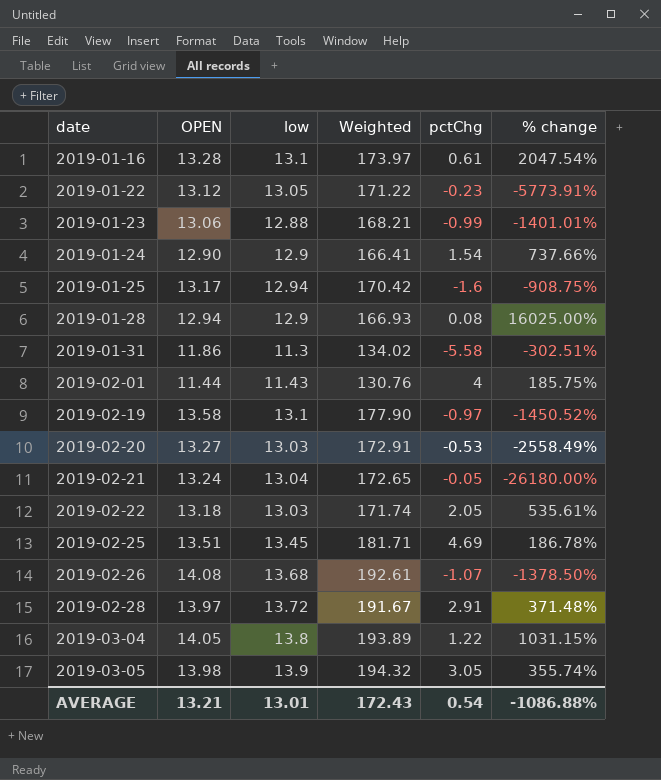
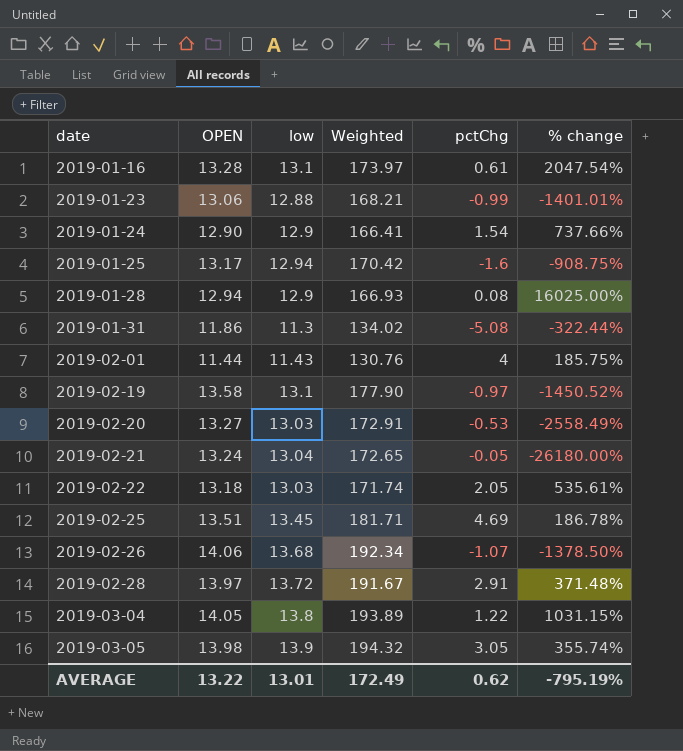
row 2019-01-22: 13.12 | 13.05 | 171.22 | -0.23 | -5773.91% -> none
2019-01-31 | pctChg: -5.58 -> -5.08
2019-01-31 | % change: -302.51% -> -322.44%
2019-02-26 | OPEN: 14.08 -> 14.06
2019-02-26 | Weighted: 192.61 -> 192.34
AVERAGE | OPEN: 13.21 -> 13.22
AVERAGE | Weighted: 172.43 -> 172.49
AVERAGE | pctChg: 0.54 -> 0.62
AVERAGE | % change: -1086.88% -> -795.19%

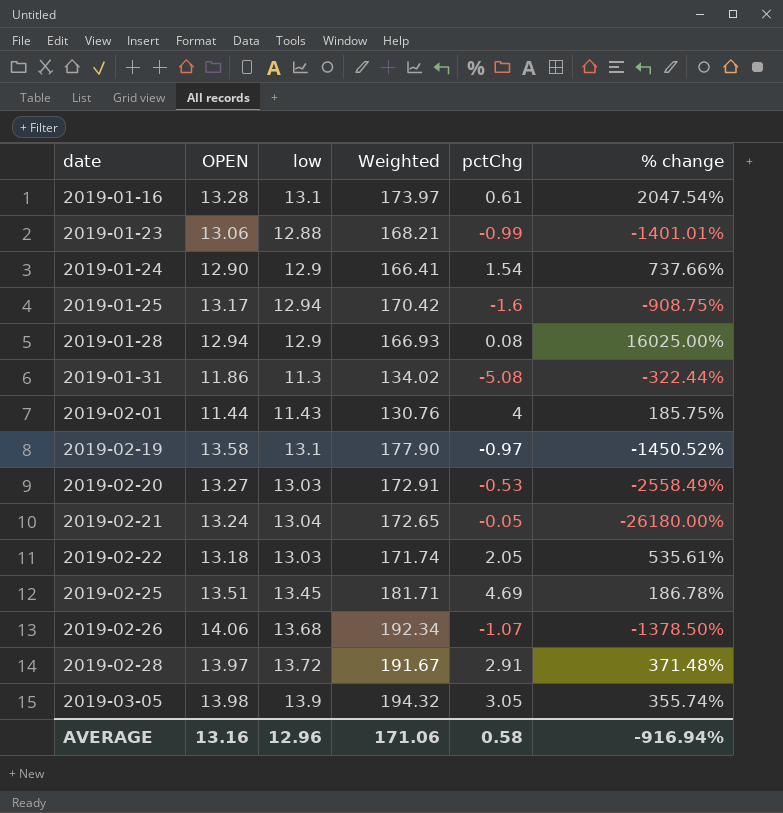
row 2019-03-04: 14.05 | 13.8 | 193.89 | 1.22 | 1031.15% -> none
AVERAGE | OPEN: 13.22 -> 13.16
AVERAGE | low: 13.01 -> 12.96
AVERAGE | Weighted: 172.49 -> 171.06
AVERAGE | pctChg: 0.62 -> 0.58
AVERAGE | % change: -795.19% -> -916.94%

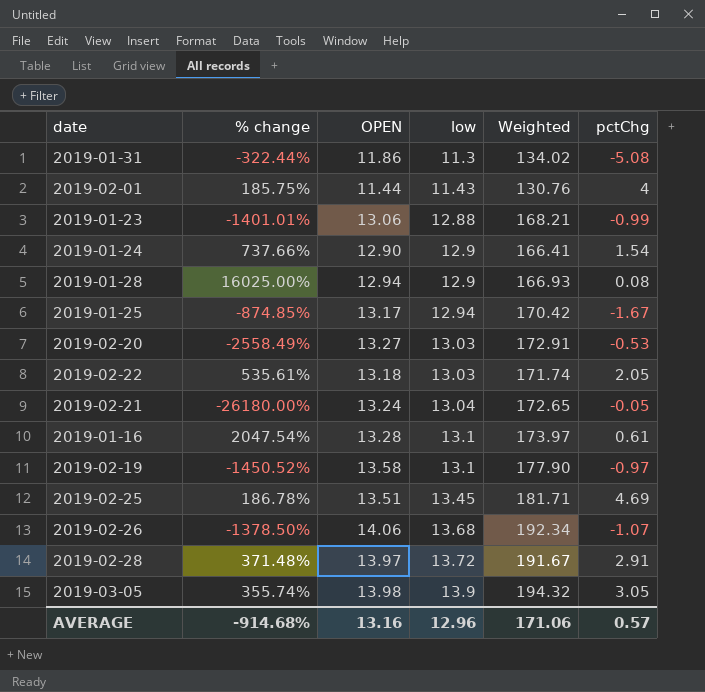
row order: date ascending -> low ascending
column % change | position: 6 -> 2
2019-01-25 | % change: -908.75% -> -874.85%
2019-01-25 | pctChg: -1.6 -> -1.67
AVERAGE | % change: -916.94% -> -914.68%
AVERAGE | pctChg: 0.58 -> 0.57

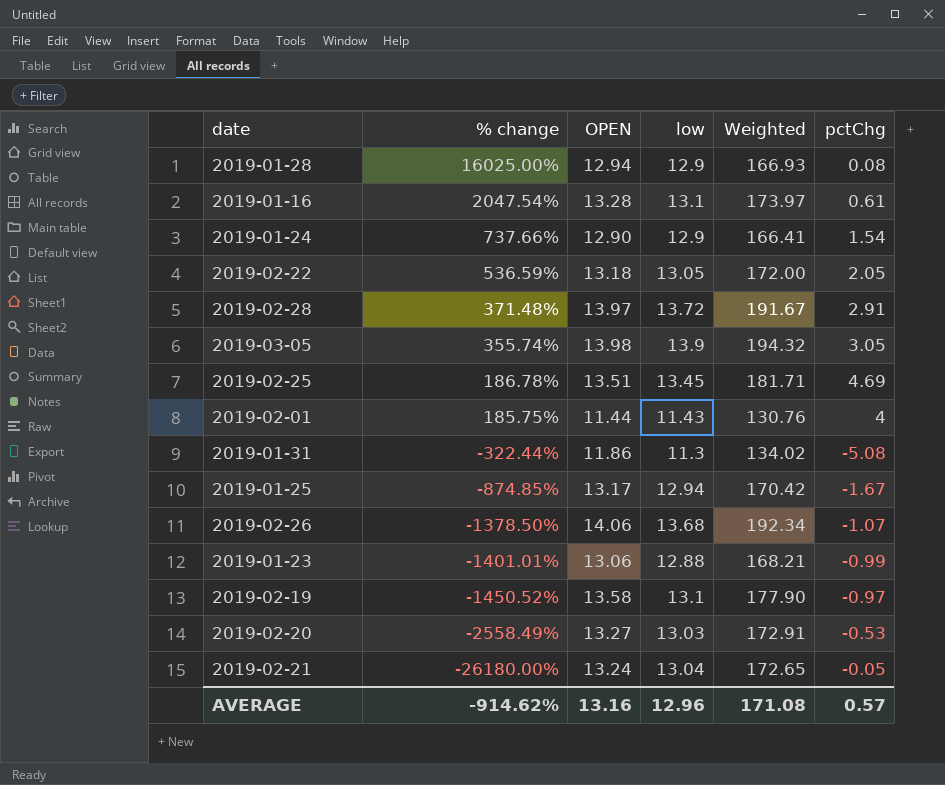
row order: low ascending -> % change descending
2019-02-22 | % change: 535.61% -> 536.59%
2019-02-22 | low: 13.03 -> 13.05
2019-02-22 | Weighted: 171.74 -> 172.00
AVERAGE | % change: -914.68% -> -914.62%
AVERAGE | Weighted: 171.06 -> 171.08

